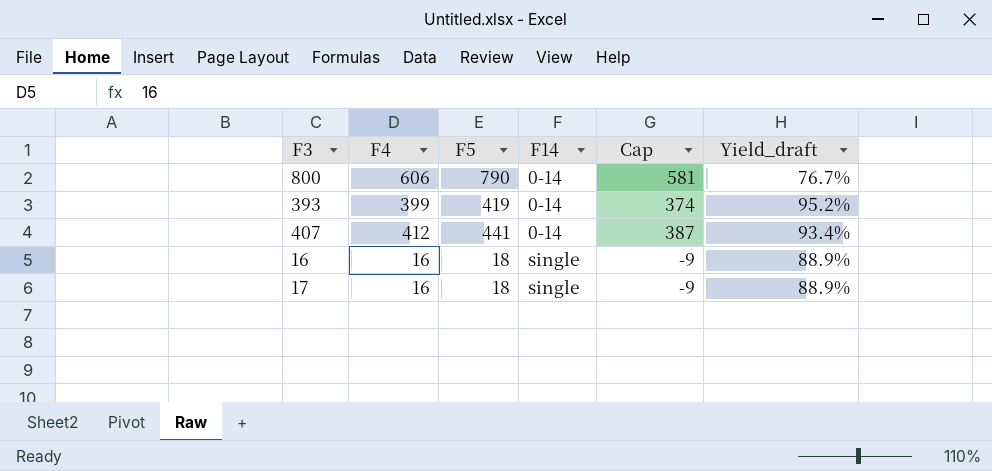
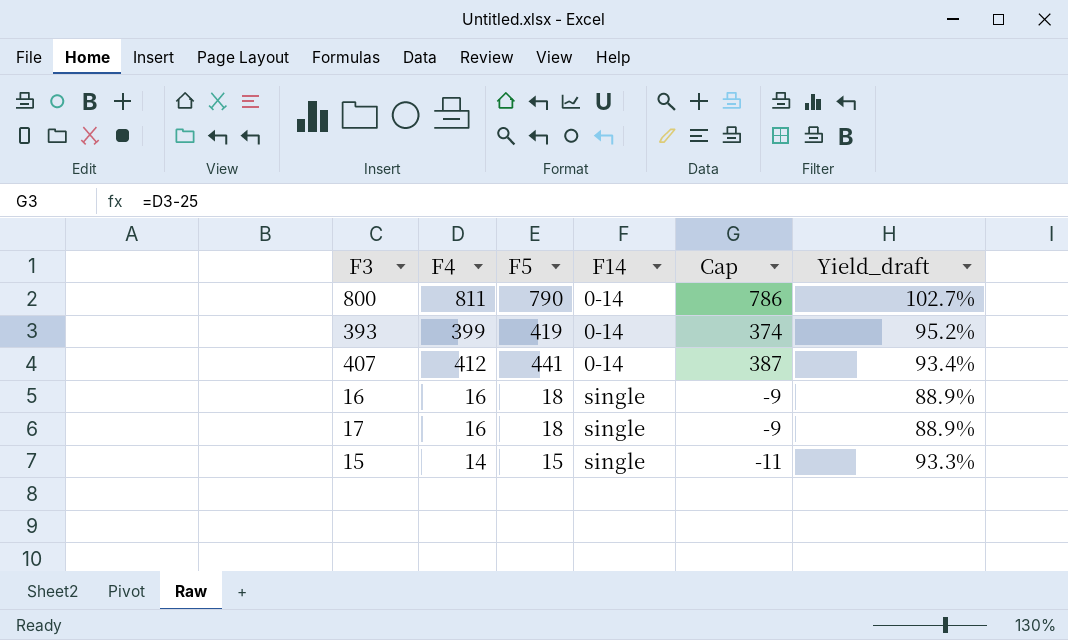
800 | F4: 606 -> 811
800 | Cap: 581 -> 786
800 | Yield_draft: 76.7% -> 102.7%
row 15: none -> 14 | 15 | single | -11 | 93.3%

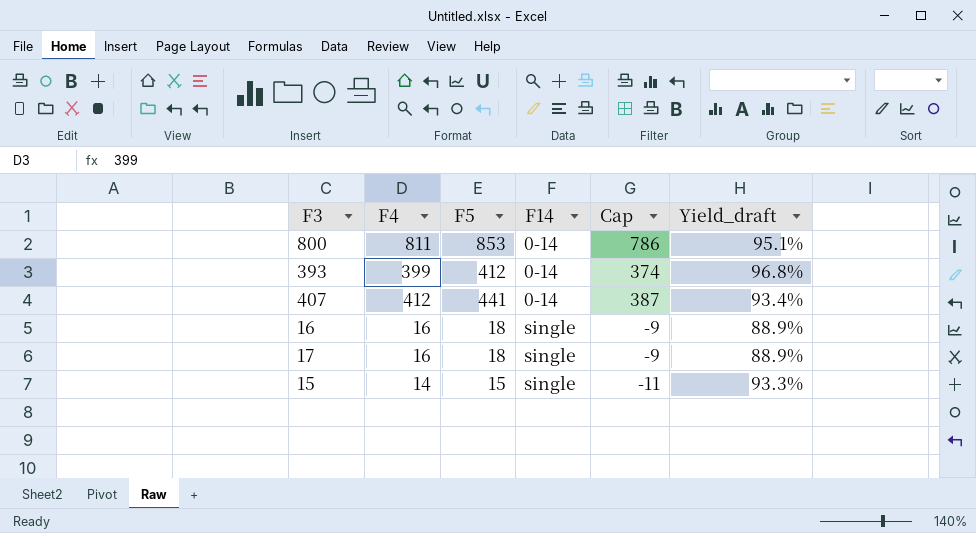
800 | F5: 790 -> 853
800 | Yield_draft: 102.7% -> 95.1%
393 | F5: 419 -> 412
393 | Yield_draft: 95.2% -> 96.8%

